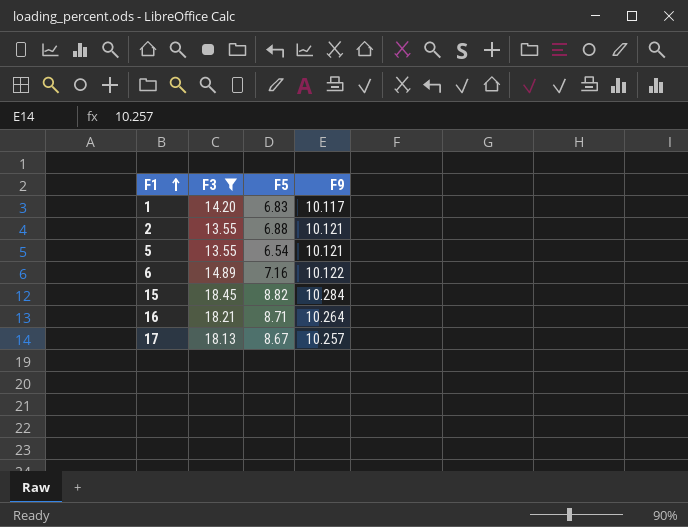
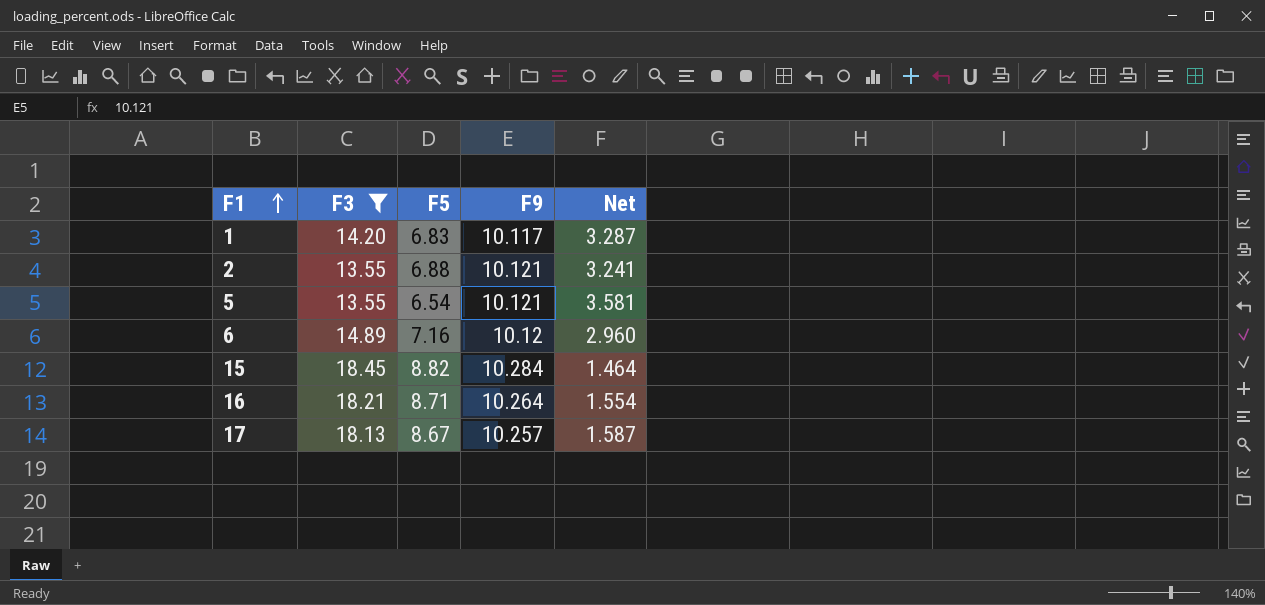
column Net | formula: none -> [F9] - [F5]
6 | F9: 10.122 -> 10.12

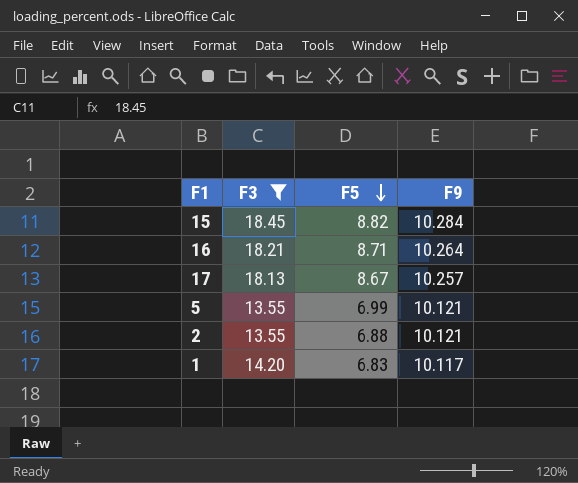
row order: F1 ascending -> F5 descending
column Net | formula: [F9] - [F5] -> none
row 6: 14.89 | 7.16 | 10.12 | 2.960 -> none
5 | F5: 6.54 -> 6.99

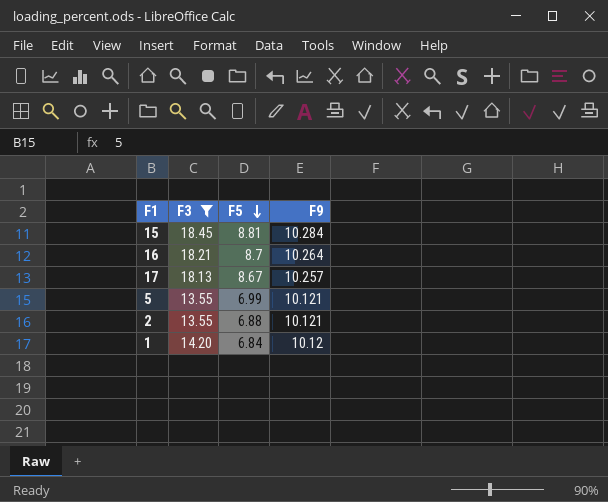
15 | F5: 8.82 -> 8.81
16 | F5: 8.71 -> 8.7
1 | F5: 6.83 -> 6.84
1 | F9: 10.117 -> 10.12

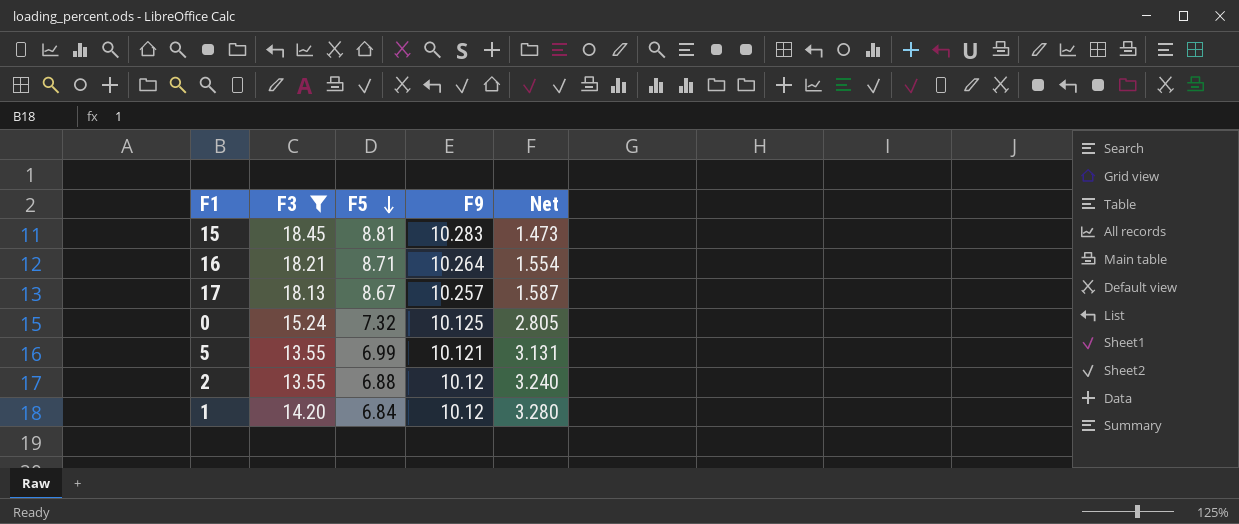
column Net | formula: none -> [F9] - [F5]
15 | F9: 10.284 -> 10.283
16 | F5: 8.7 -> 8.71
row 0: none -> 15.24 | 7.32 | 10.125 | 2.805
2 | F9: 10.121 -> 10.12

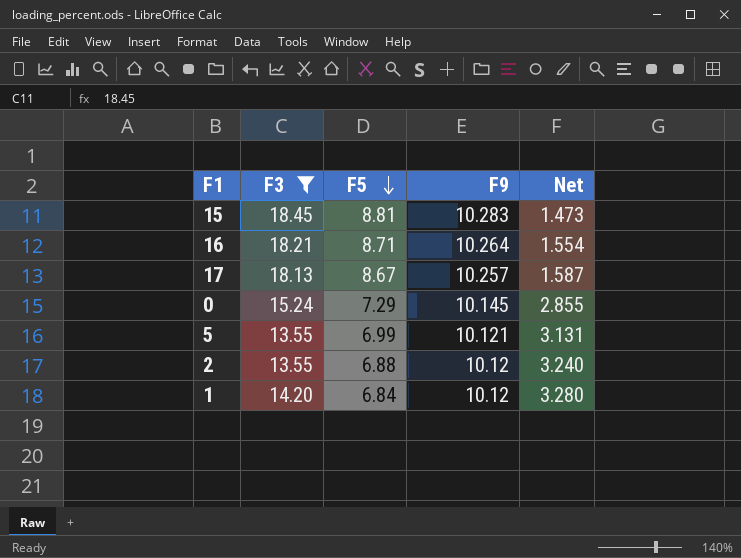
0 | F5: 7.32 -> 7.29
0 | F9: 10.125 -> 10.145
0 | Net: 2.805 -> 2.855

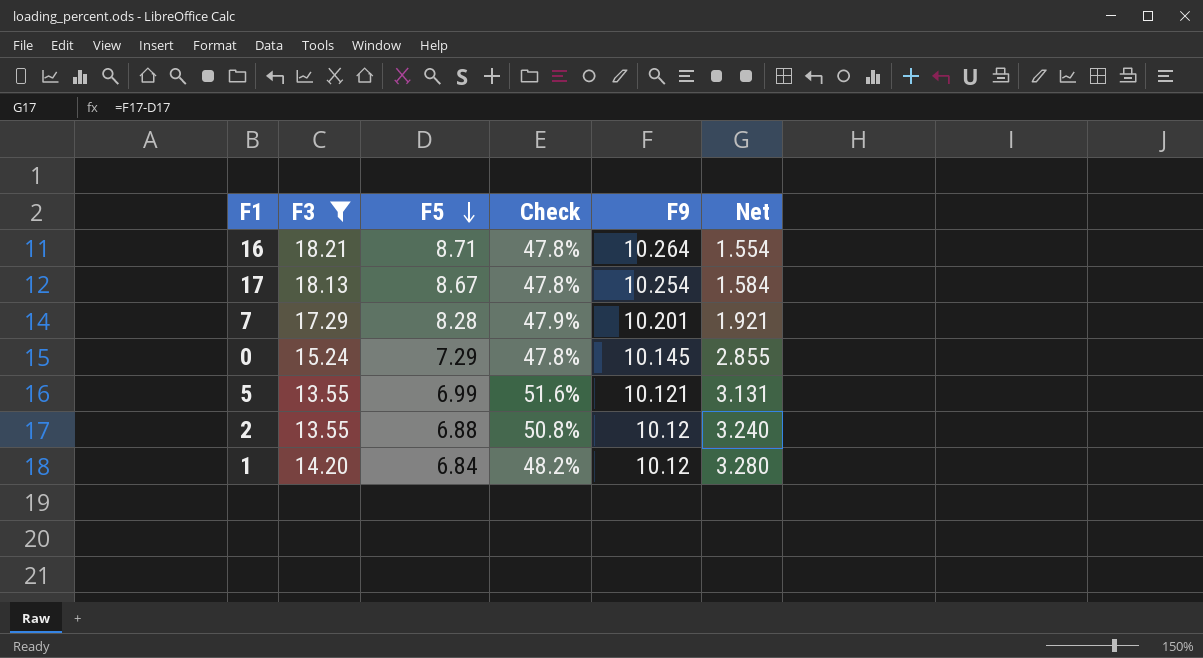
column Check | formula: none -> [F5] / [F3]
row 15: 18.45 | 8.81 | 10.283 | 1.473 -> none
17 | F9: 10.257 -> 10.254
17 | Net: 1.587 -> 1.584
row 7: none -> 17.29 | 8.28 | 47.9% | 10.201 | 1.921

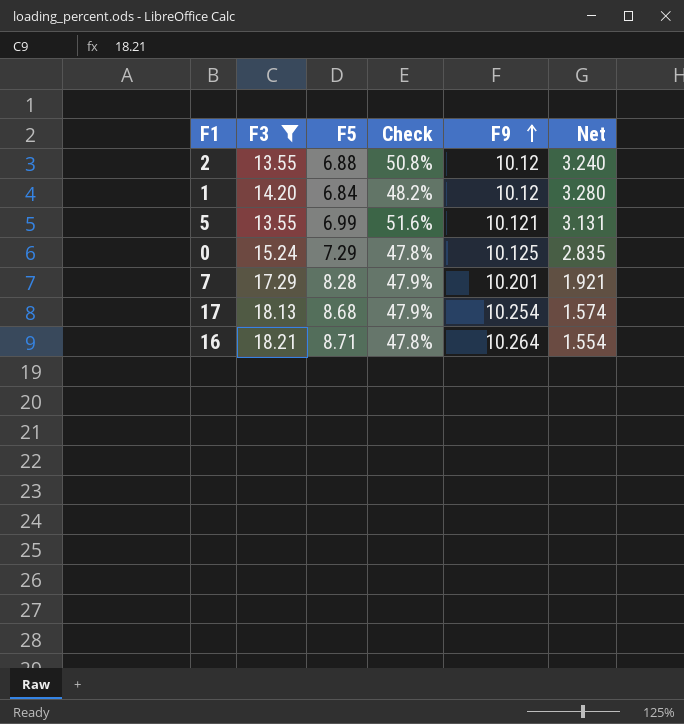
row order: F5 descending -> F9 ascending
0 | F9: 10.145 -> 10.125
0 | Net: 2.855 -> 2.835
17 | F5: 8.67 -> 8.68
17 | Check: 47.8% -> 47.9%
17 | Net: 1.584 -> 1.574

